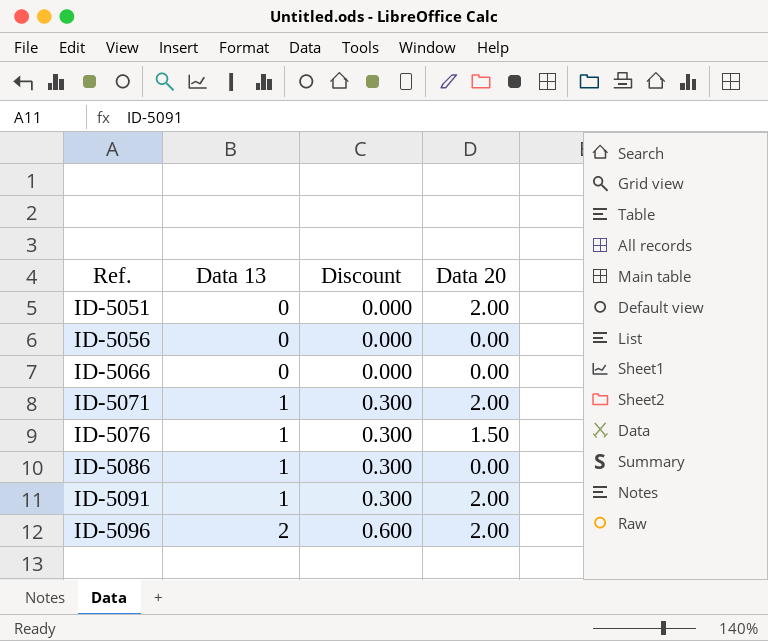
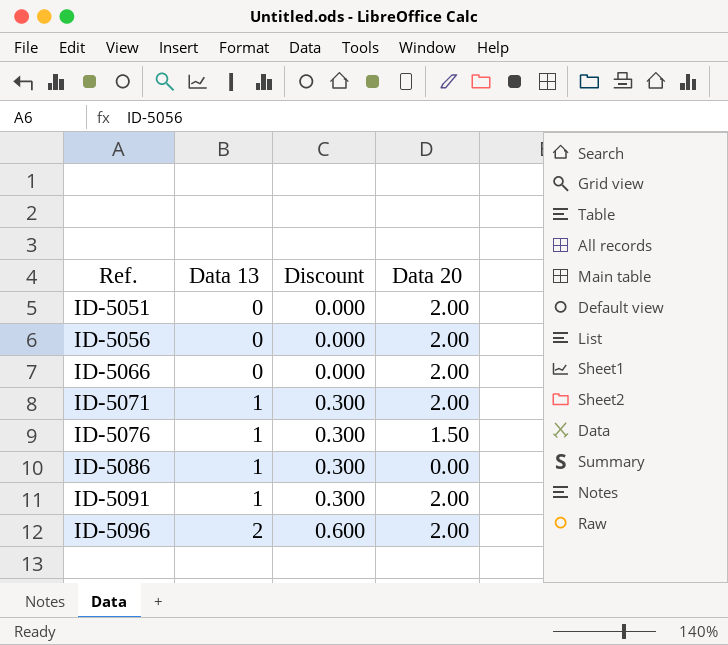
ID-5056 | Data 20: 0.00 -> 2.00
ID-5066 | Data 20: 0.00 -> 2.00

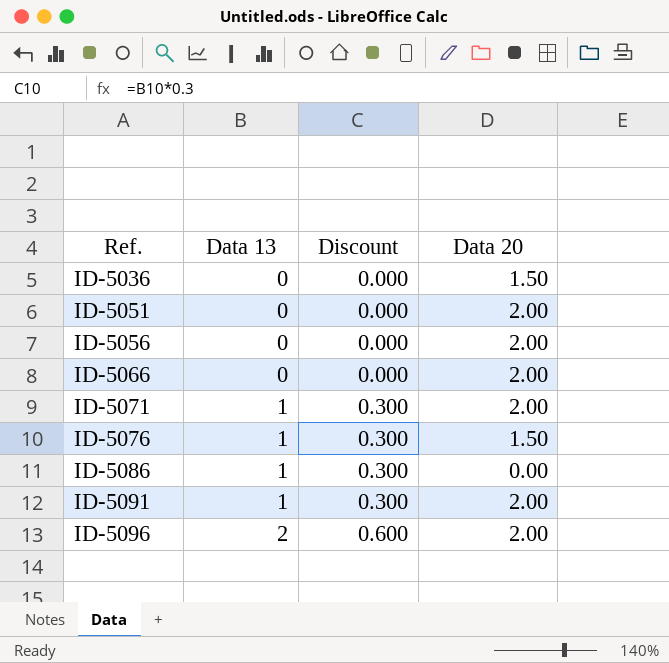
row ID-5036: none -> 0 | 0.000 | 1.50

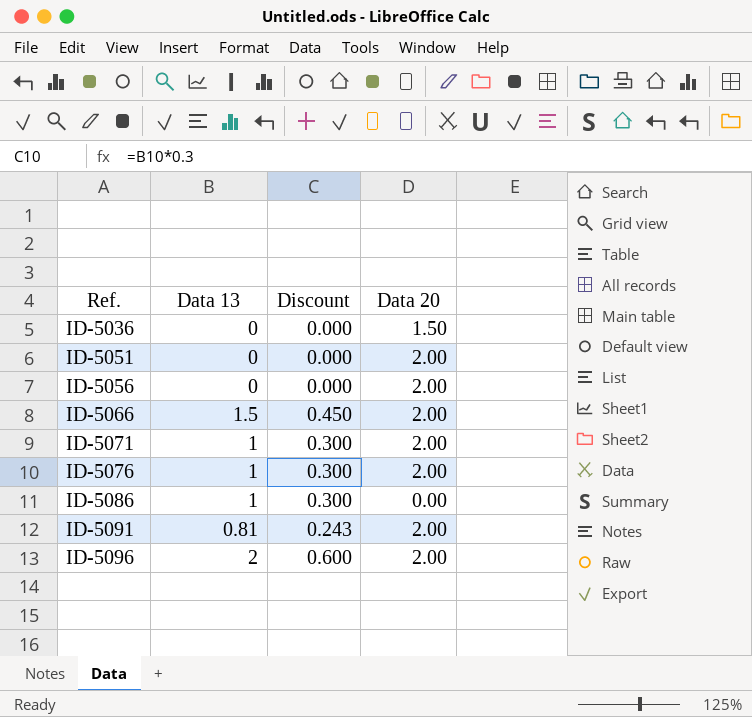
ID-5066 | Data 13: 0 -> 1.5
ID-5066 | Discount: 0.000 -> 0.450
ID-5076 | Data 20: 1.50 -> 2.00
ID-5091 | Data 13: 1 -> 0.81
ID-5091 | Discount: 0.300 -> 0.243

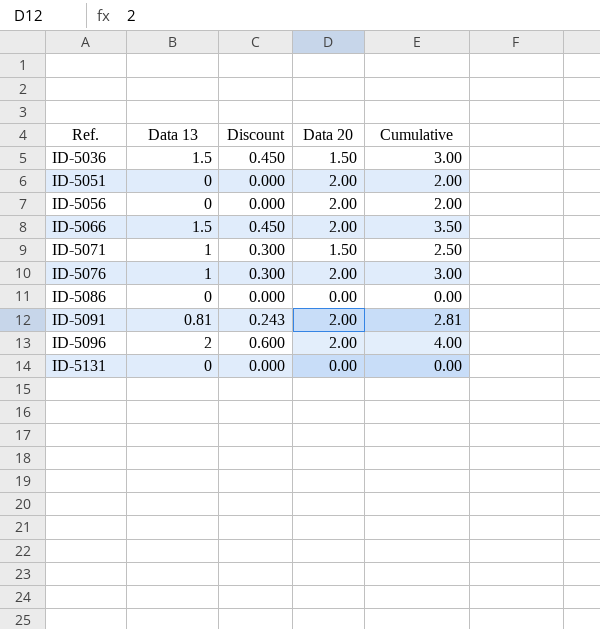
column Cumulative | formula: none -> [Data 13] + [Data 20]
ID-5036 | Data 13: 0 -> 1.5
ID-5036 | Discount: 0.000 -> 0.450
ID-5071 | Data 20: 2.00 -> 1.50
ID-5086 | Data 13: 1 -> 0
ID-5086 | Discount: 0.300 -> 0.000
row ID-5131: none -> 0 | 0.000 | 0.00 | 0.00

